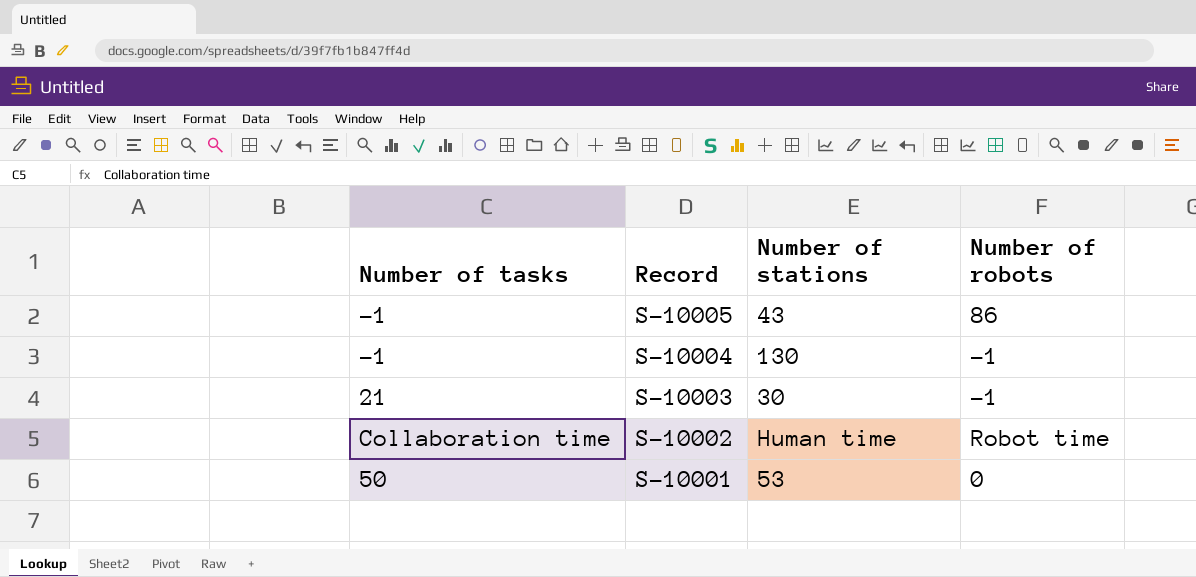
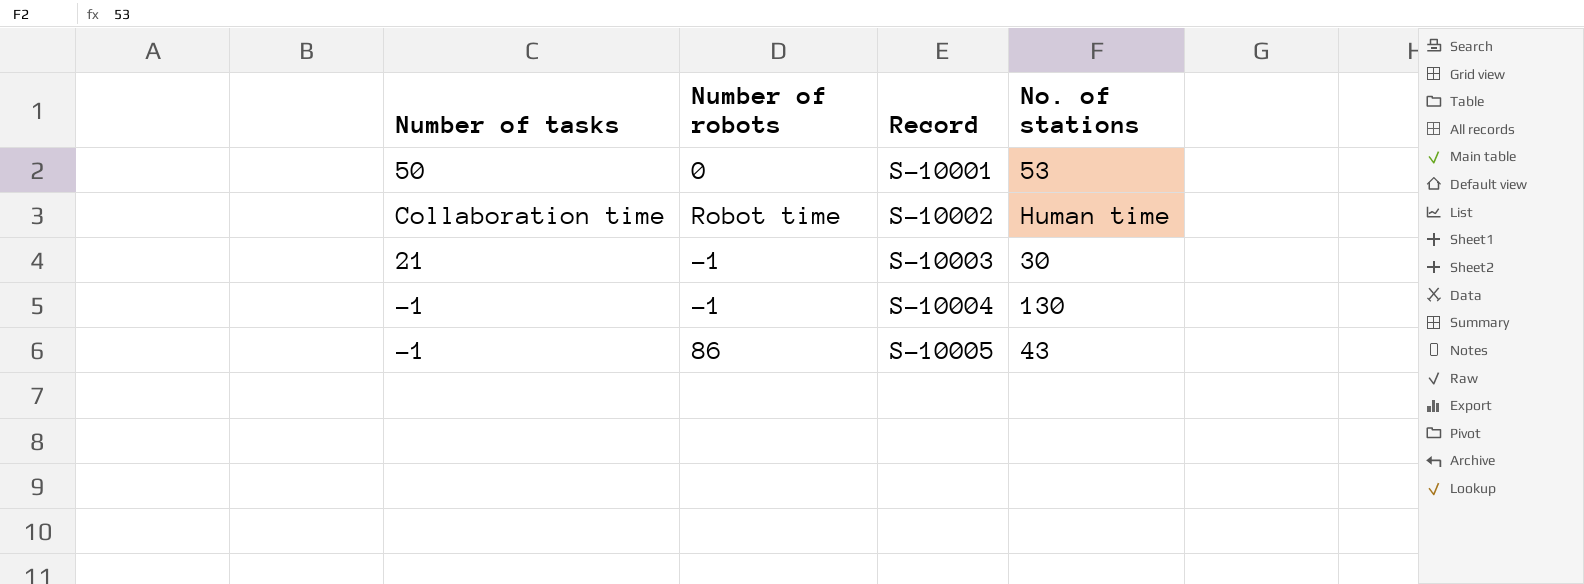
row order: Record descending -> Record ascending
column Number of robots | position: 4 -> 2
column name: Number of stations -> No. of stations

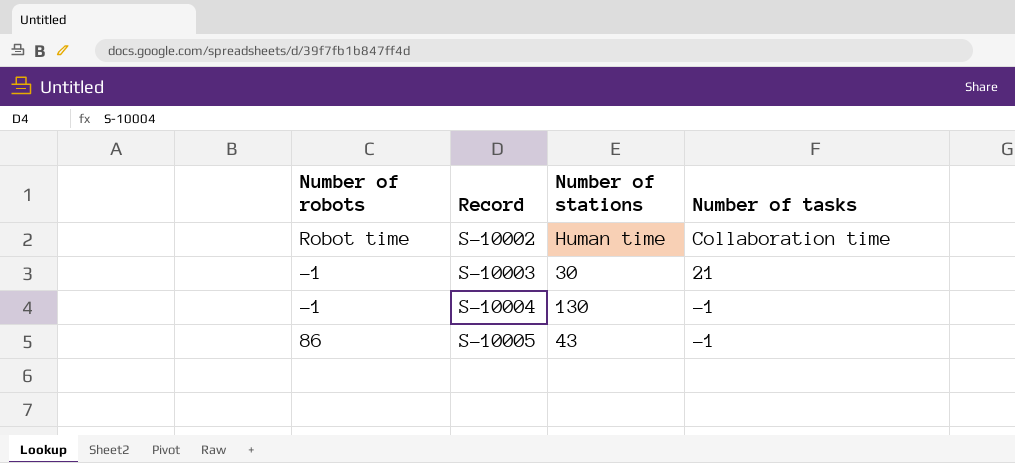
column name: No. of stations -> Number of stations
column Number of tasks | position: 1 -> 4
row S-10001: 50 | 0 | 53 -> none

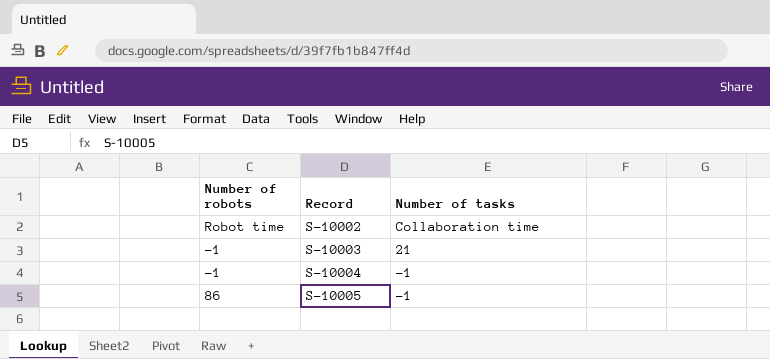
column Number of stations | position: 3 -> none

